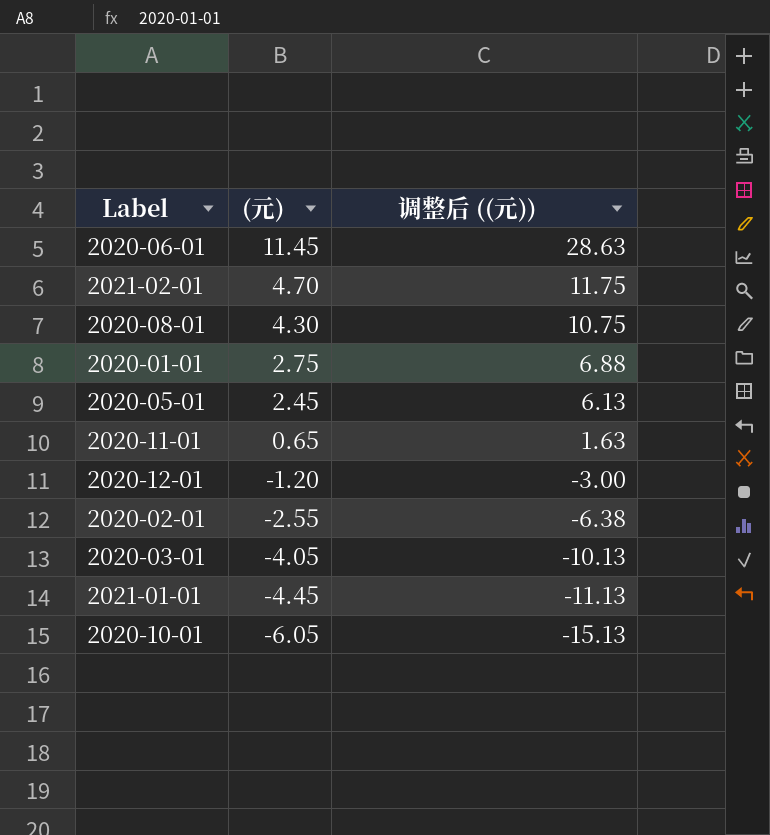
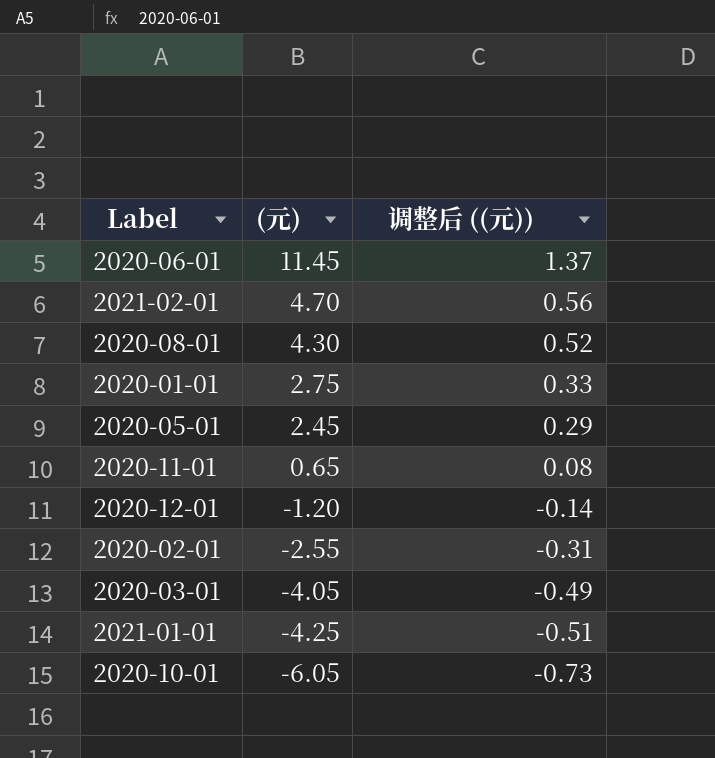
column 调整后 ((元)) | formula: [(元)] * 2.5 -> [(元)] * 0.12
2021-01-01 | (元): -4.45 -> -4.25

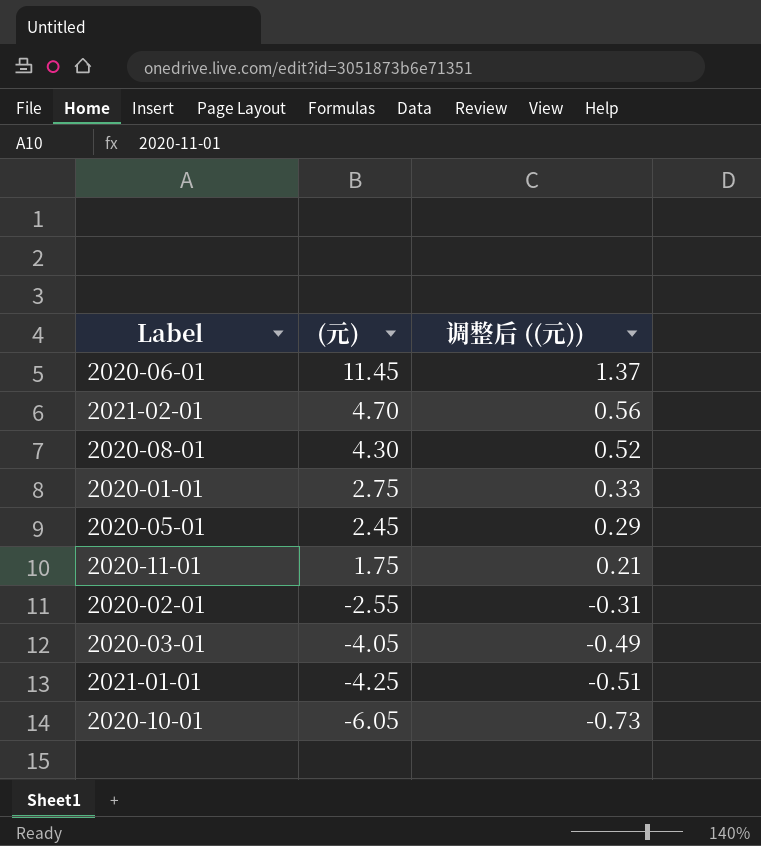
row 2020-12-01: -1.20 | -0.14 -> none
2020-11-01 | (元): 0.65 -> 1.75
2020-11-01 | 调整后 ((元)): 0.08 -> 0.21

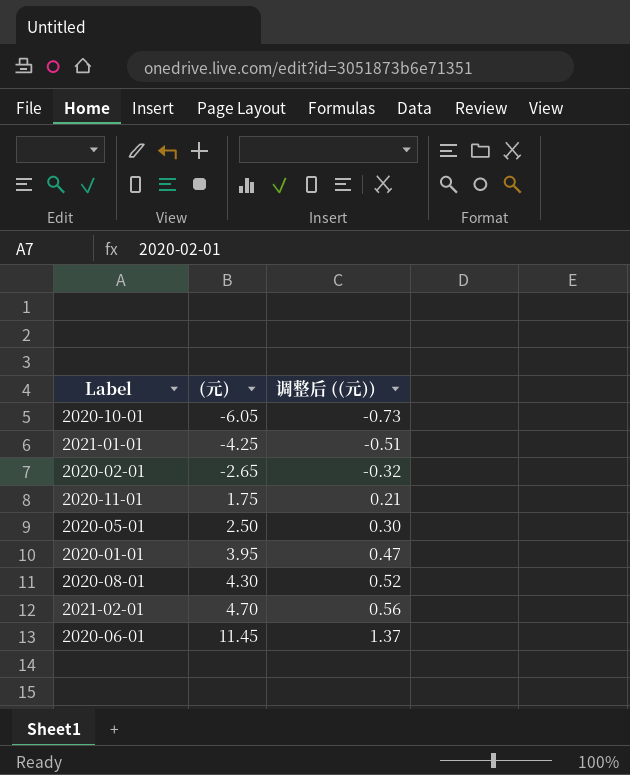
row order: (元) descending -> (元) ascending
row 2020-03-01: -4.05 | -0.49 -> none
2020-02-01 | (元): -2.55 -> -2.65
2020-02-01 | 调整后 ((元)): -0.31 -> -0.32
2020-05-01 | (元): 2.45 -> 2.50
2020-05-01 | 调整后 ((元)): 0.29 -> 0.30
2020-01-01 | (元): 2.75 -> 3.95
2020-01-01 | 调整后 ((元)): 0.33 -> 0.47

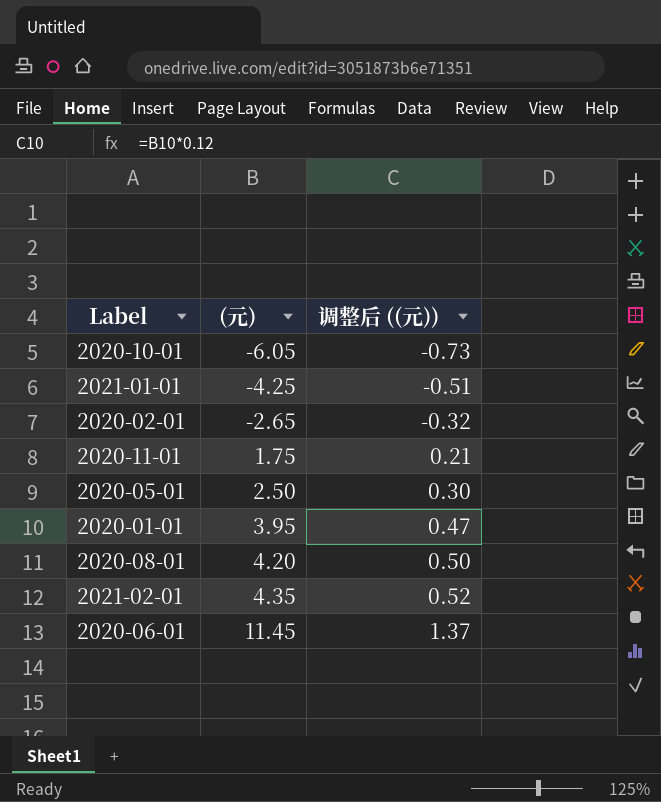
2020-08-01 | (元): 4.30 -> 4.20
2020-08-01 | 调整后 ((元)): 0.52 -> 0.50
2021-02-01 | (元): 4.70 -> 4.35
2021-02-01 | 调整后 ((元)): 0.56 -> 0.52

